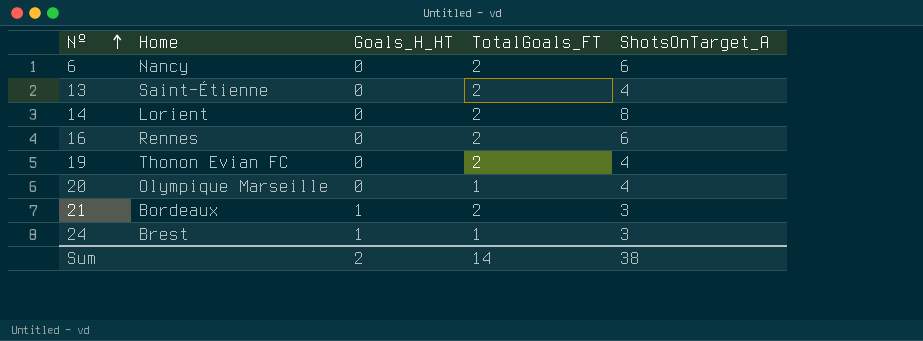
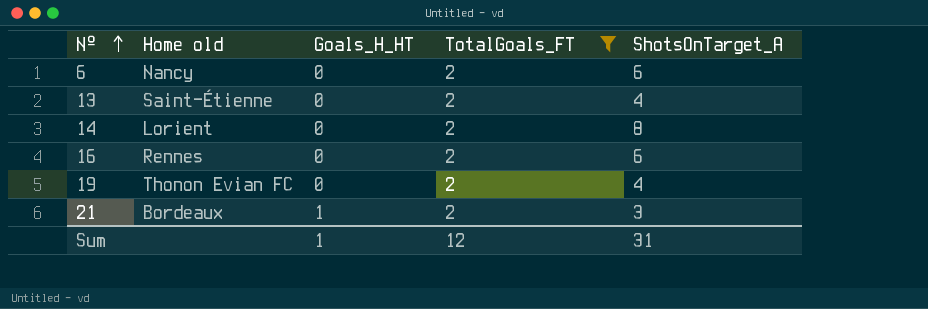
filter: none -> TotalGoals_FT = 2
column name: Home -> Home old
Sum | Goals_H_HT: 2 -> 1
Sum | TotalGoals_FT: 14 -> 12
Sum | ShotsOnTarget_A: 38 -> 31

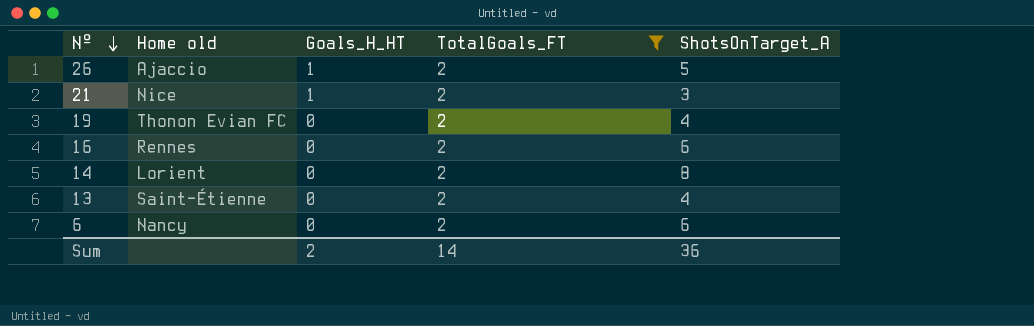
row order: Nº ascending -> Nº descending
row 26: none -> Ajaccio | 1 | 2 | 5
21 | Home old: Bordeaux -> Nice
Sum | Goals_H_HT: 1 -> 2
Sum | TotalGoals_FT: 12 -> 14
Sum | ShotsOnTarget_A: 31 -> 36

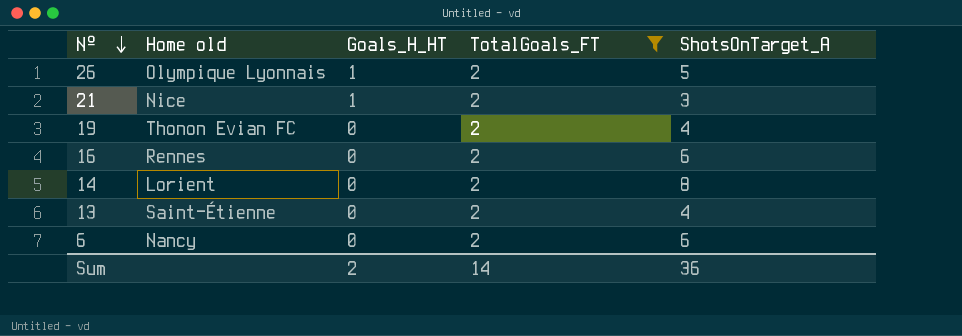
26 | Home old: Ajaccio -> Olympique Lyonnais

